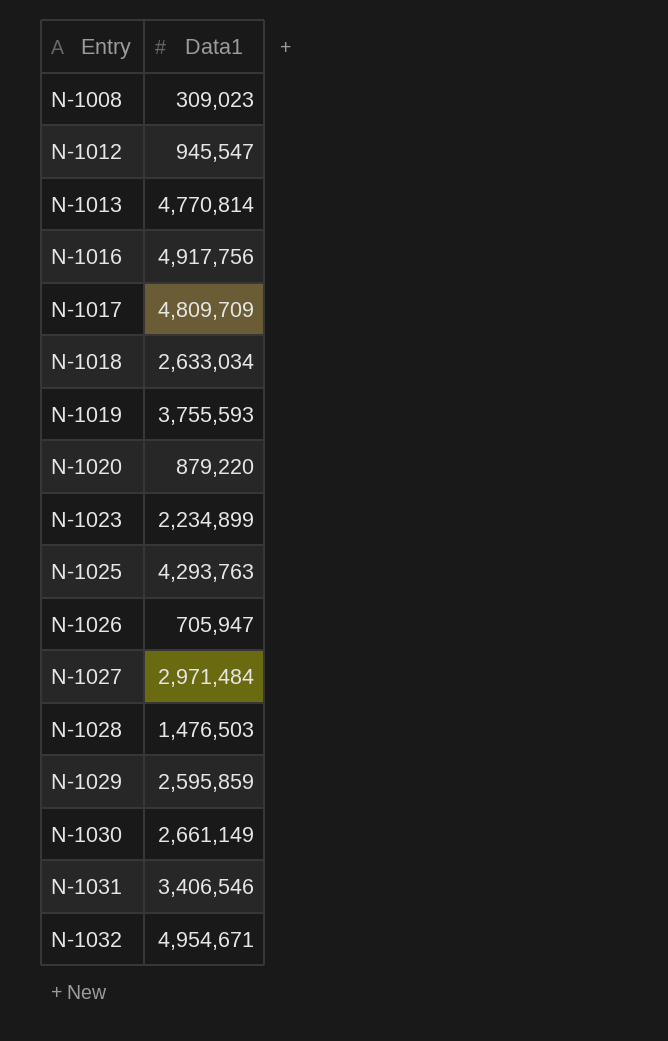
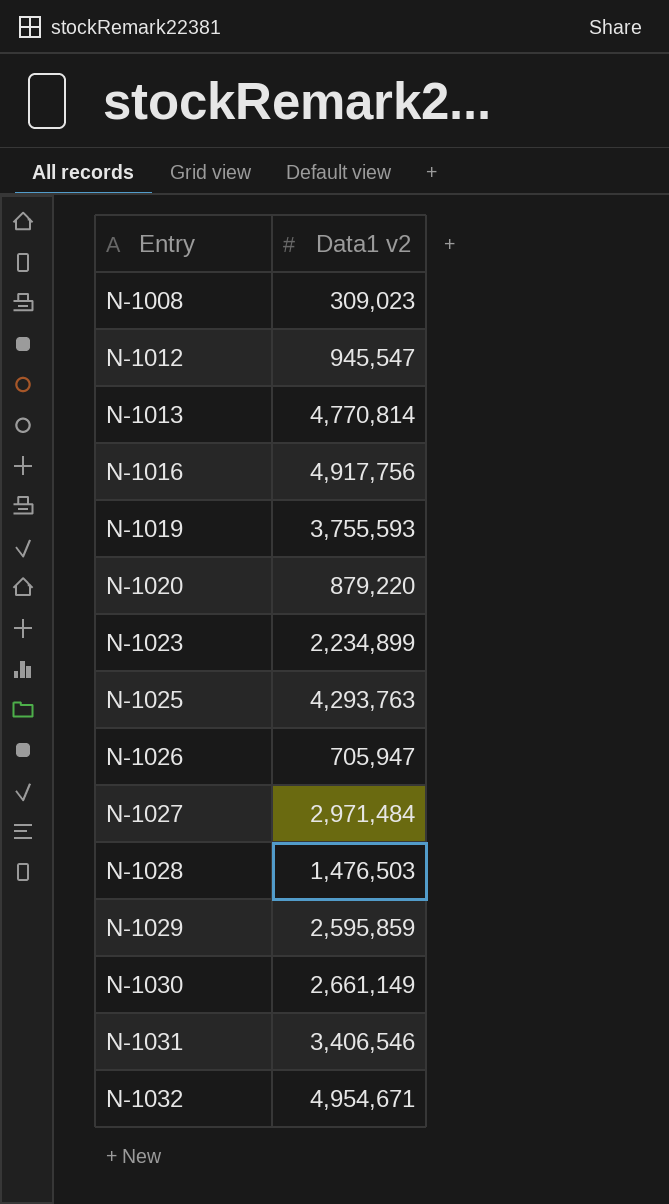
column name: Data1 -> Data1 v2
row N-1017: 4,809,709 -> none
row N-1018: 2,633,034 -> none

